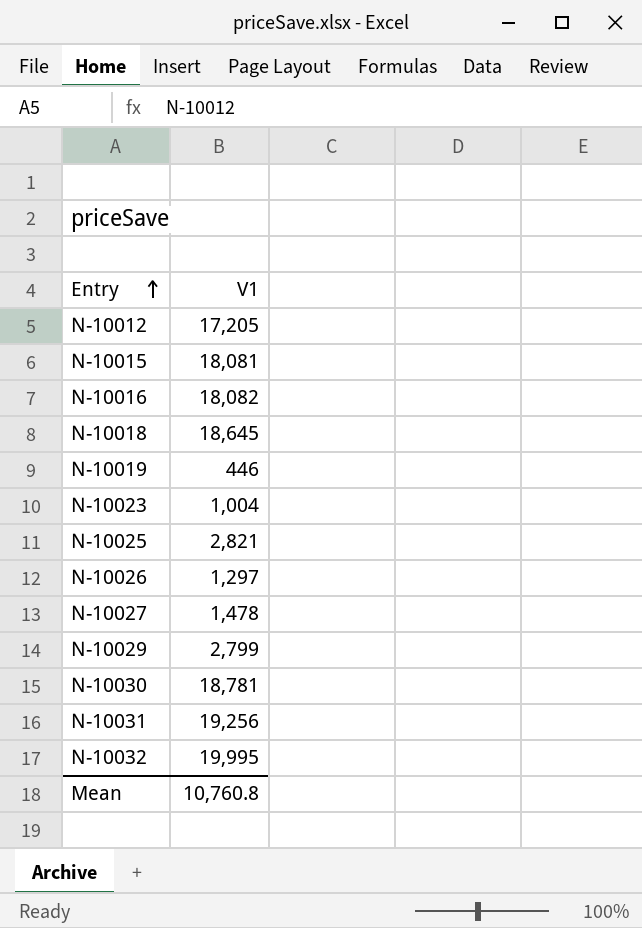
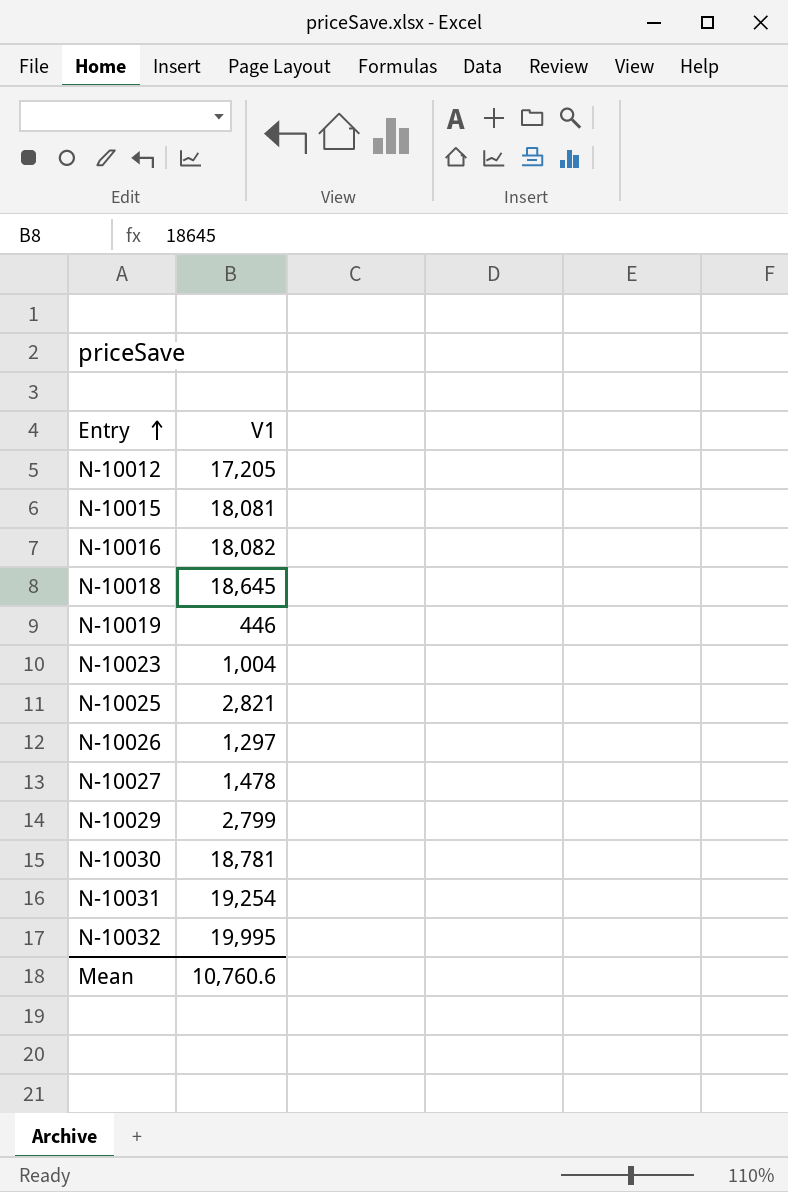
N-10031 | V1: 19,256 -> 19,254
Mean | V1: 10,760.8 -> 10,760.6

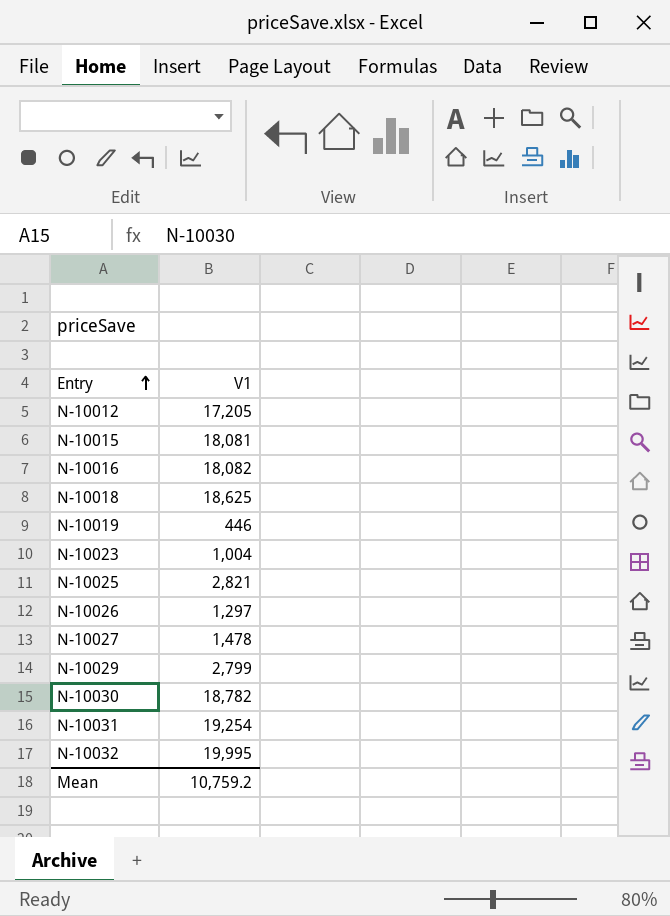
N-10018 | V1: 18,645 -> 18,625
N-10030 | V1: 18,781 -> 18,782
Mean | V1: 10,760.6 -> 10,759.2

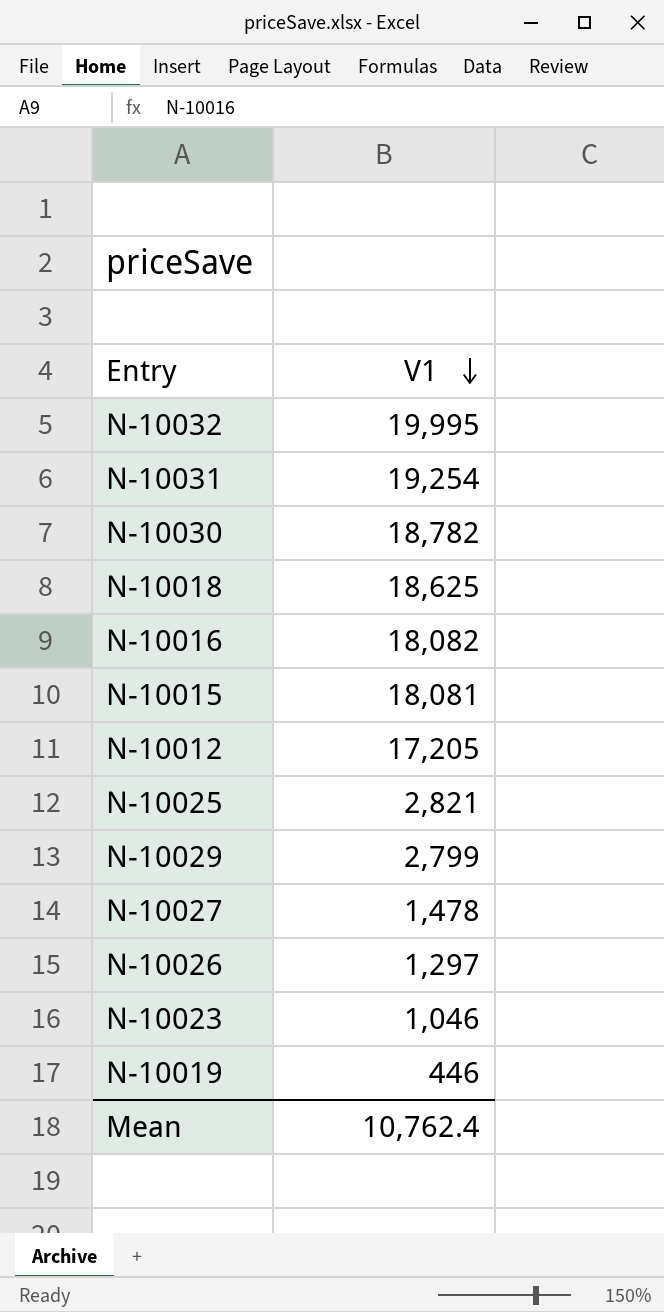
row order: Entry ascending -> V1 descending
N-10023 | V1: 1,004 -> 1,046
Mean | V1: 10,759.2 -> 10,762.4

